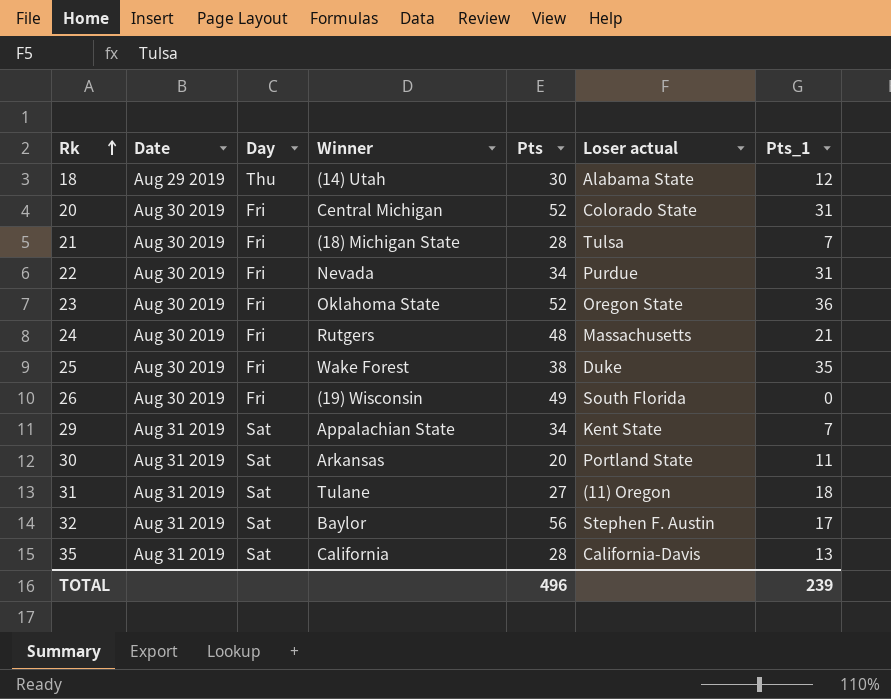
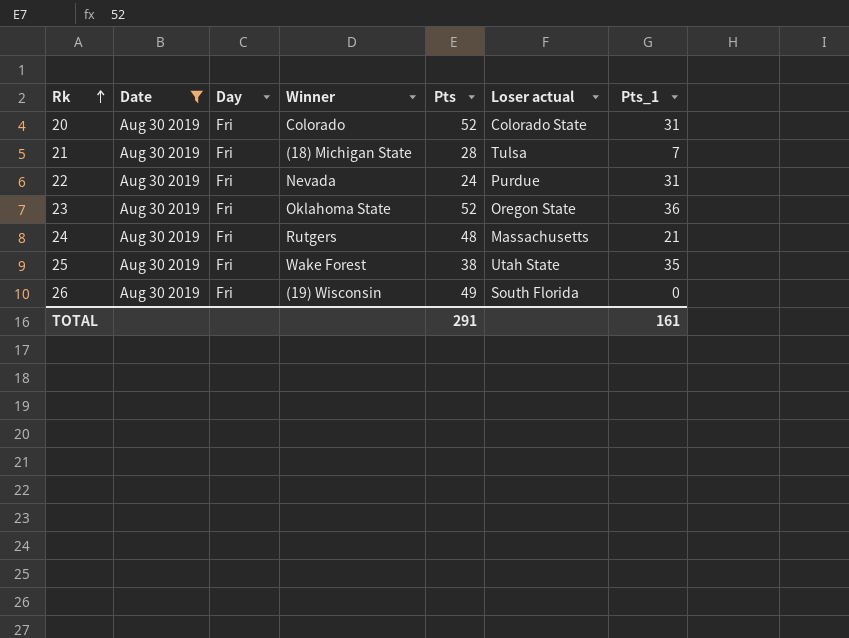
filter: none -> Date = Aug 30 2019
20 | Winner: Central Michigan -> Colorado
22 | Pts: 34 -> 24
25 | Loser actual: Duke -> Utah State
TOTAL | Pts: 496 -> 291
TOTAL | Pts_1: 239 -> 161

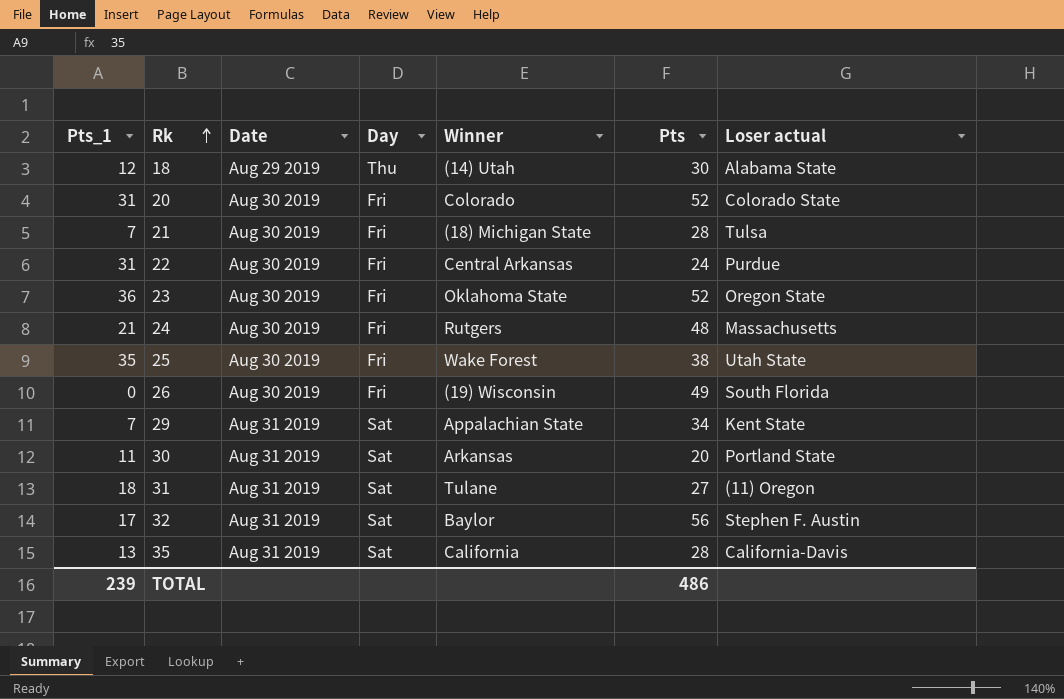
filter: Date = Aug 30 2019 -> none
column Pts_1 | position: 7 -> 1
22 | Winner: Nevada -> Central Arkansas
TOTAL | Pts_1: 161 -> 239
TOTAL | Pts: 291 -> 486

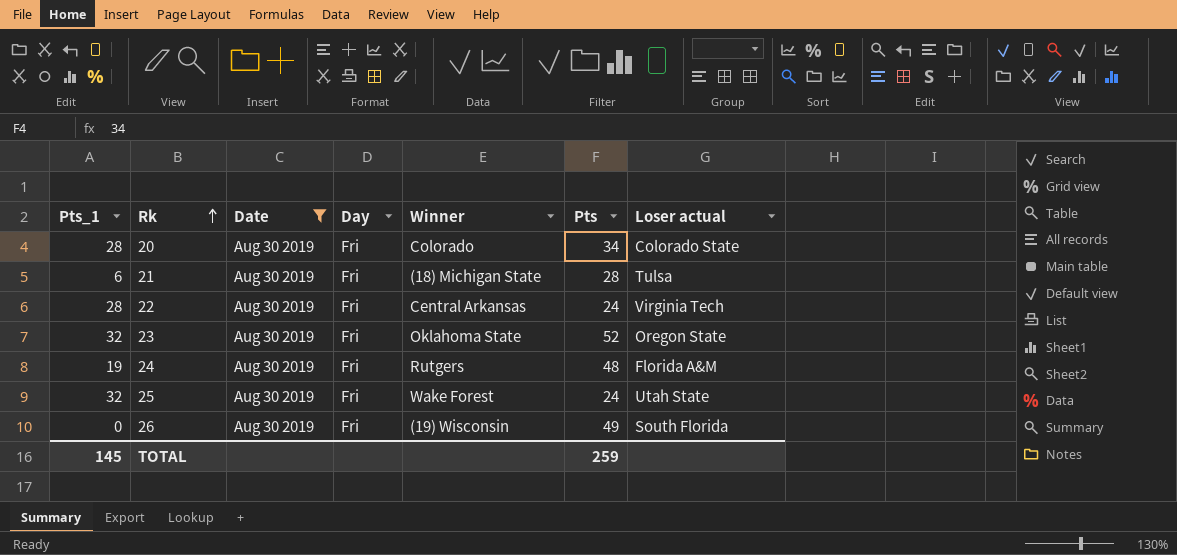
filter: none -> Date = Aug 30 2019
20 | Pts_1: 31 -> 28
20 | Pts: 52 -> 34
21 | Pts_1: 7 -> 6
22 | Pts_1: 31 -> 28
22 | Loser actual: Purdue -> Virginia Tech
23 | Pts_1: 36 -> 32
24 | Pts_1: 21 -> 19
24 | Loser actual: Massachusetts -> Florida A&M
25 | Pts_1: 35 -> 32
25 | Pts: 38 -> 24
TOTAL | Pts_1: 239 -> 145
TOTAL | Pts: 486 -> 259

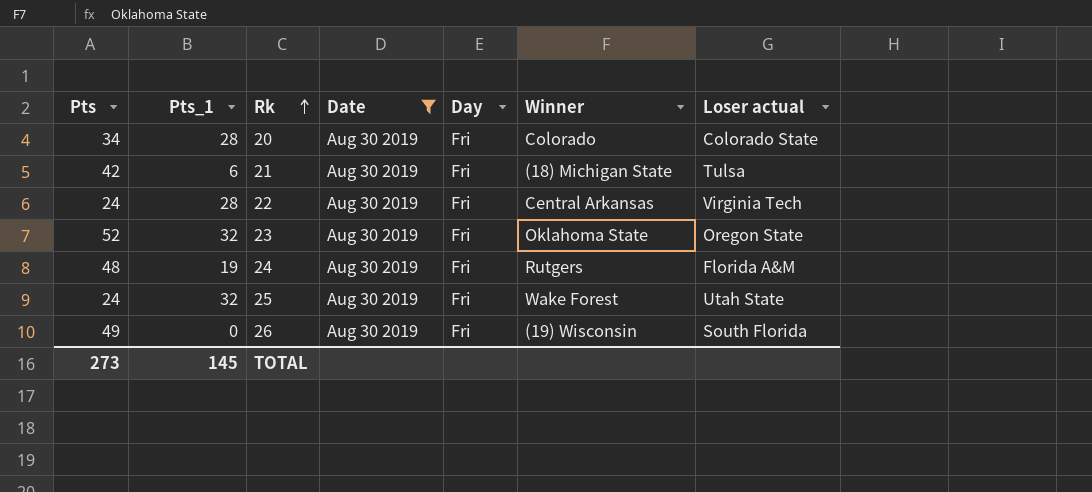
column Pts | position: 6 -> 1
21 | Pts: 28 -> 42
TOTAL | Pts: 259 -> 273

